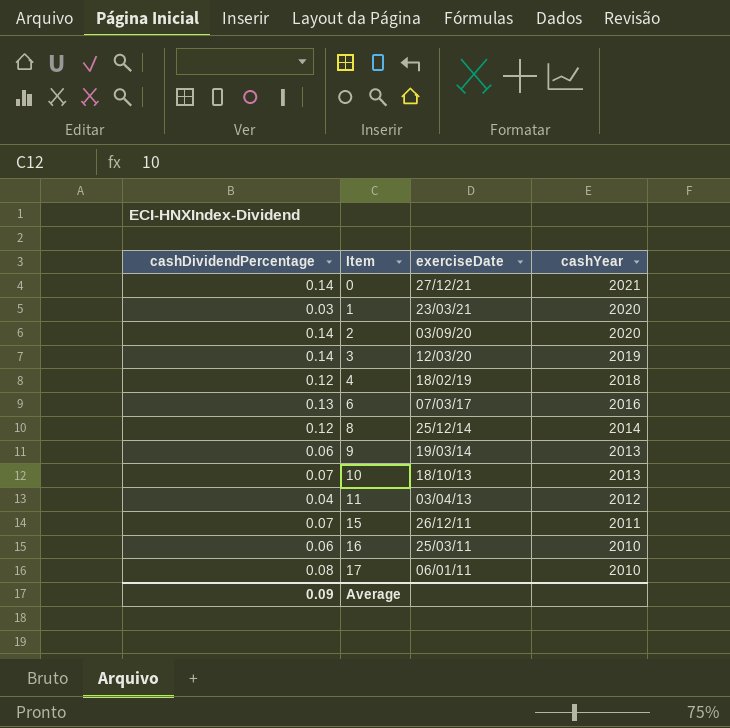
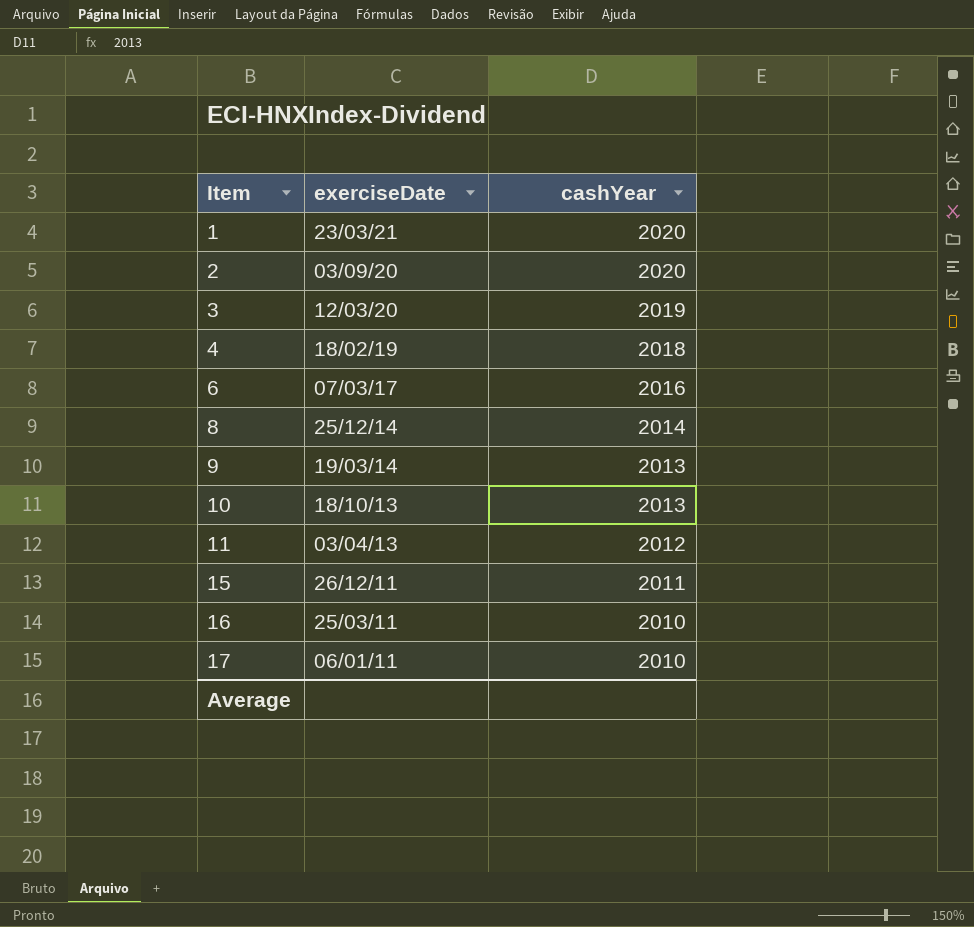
column cashDividendPercentage | position: 1 -> none
row 0: 0.14 | 27/12/21 | 2021 -> none

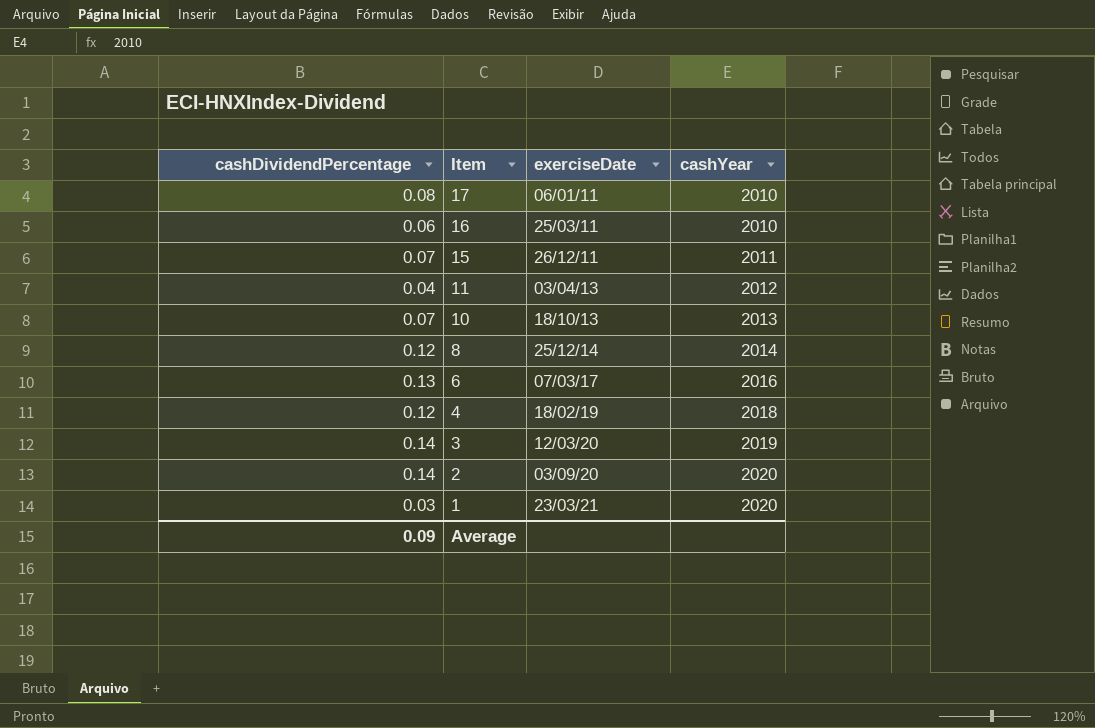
row order: Item ascending -> Item descending
column cashDividendPercentage | position: none -> 1
row 9: 19/03/14 | 2013 -> none

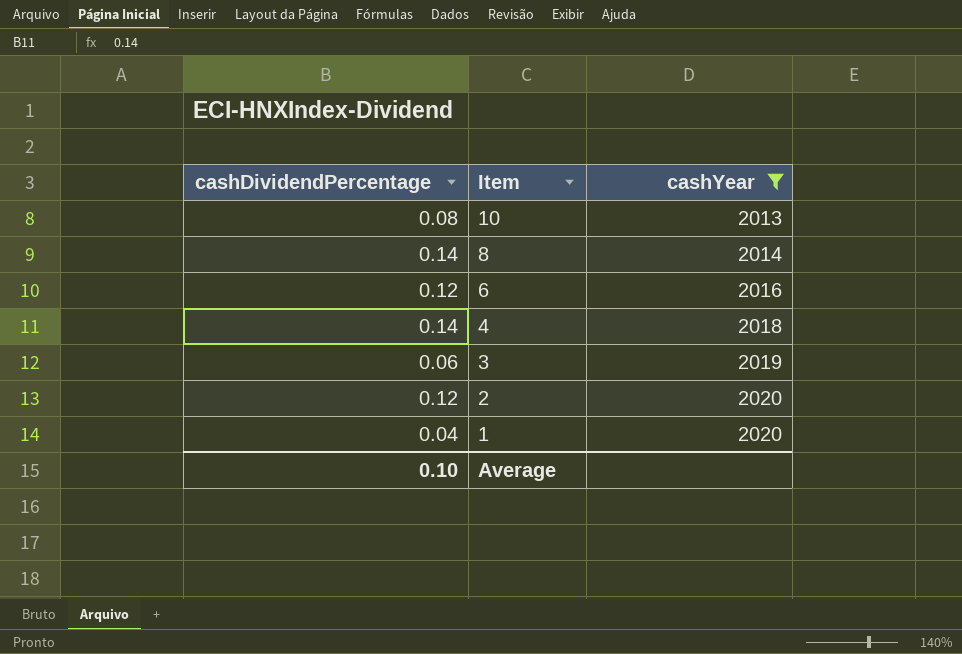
filter: none -> cashYear >= 2013
column exerciseDate | position: 3 -> none
10 | cashDividendPercentage: 0.07 -> 0.08
8 | cashDividendPercentage: 0.12 -> 0.14
6 | cashDividendPercentage: 0.13 -> 0.12
4 | cashDividendPercentage: 0.12 -> 0.14
3 | cashDividendPercentage: 0.14 -> 0.06
2 | cashDividendPercentage: 0.14 -> 0.12
1 | cashDividendPercentage: 0.03 -> 0.04
Average | cashDividendPercentage: 0.09 -> 0.10

